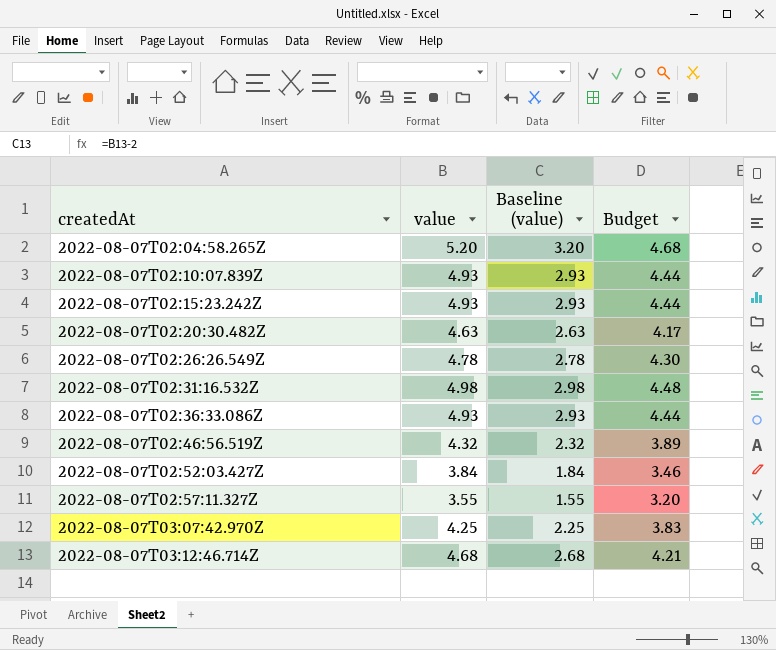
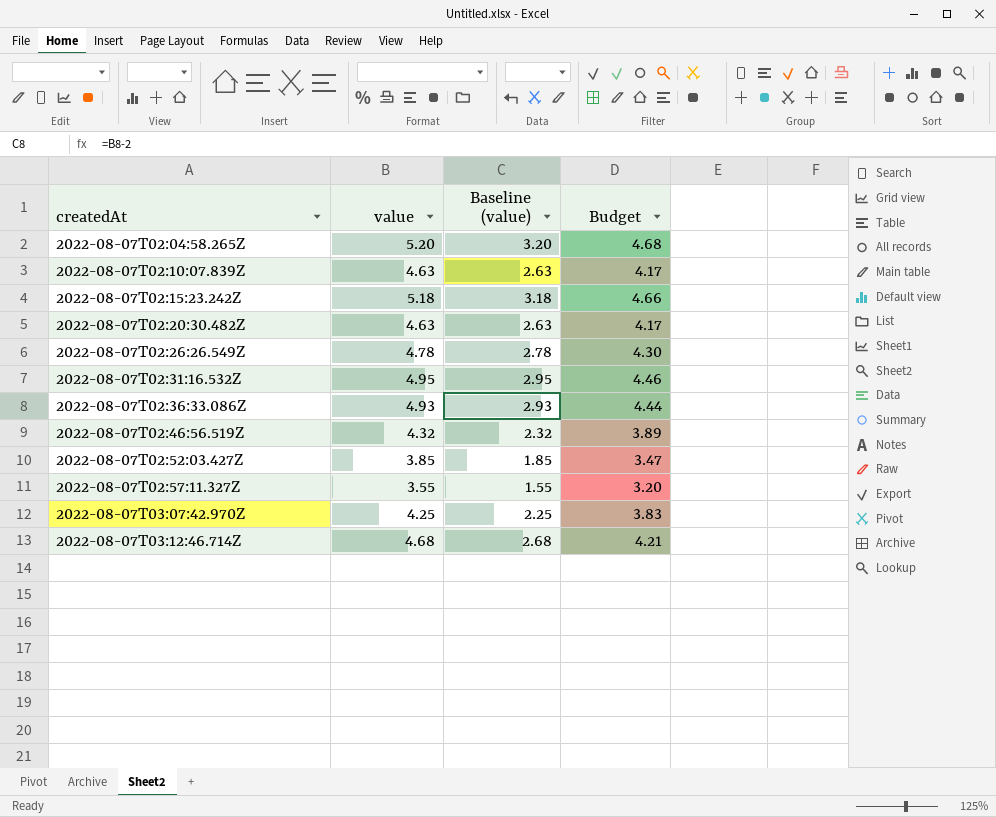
2022-08-07T02:10:07.839Z | value: 4.93 -> 4.63
2022-08-07T02:10:07.839Z | Baseline (value): 2.93 -> 2.63
2022-08-07T02:10:07.839Z | Budget: 4.44 -> 4.17
2022-08-07T02:15:23.242Z | value: 4.93 -> 5.18
2022-08-07T02:15:23.242Z | Baseline (value): 2.93 -> 3.18
2022-08-07T02:15:23.242Z | Budget: 4.44 -> 4.66
2022-08-07T02:31:16.532Z | value: 4.98 -> 4.95
2022-08-07T02:31:16.532Z | Baseline (value): 2.98 -> 2.95
2022-08-07T02:31:16.532Z | Budget: 4.48 -> 4.46
2022-08-07T02:52:03.427Z | value: 3.84 -> 3.85
2022-08-07T02:52:03.427Z | Baseline (value): 1.84 -> 1.85
2022-08-07T02:52:03.427Z | Budget: 3.46 -> 3.47

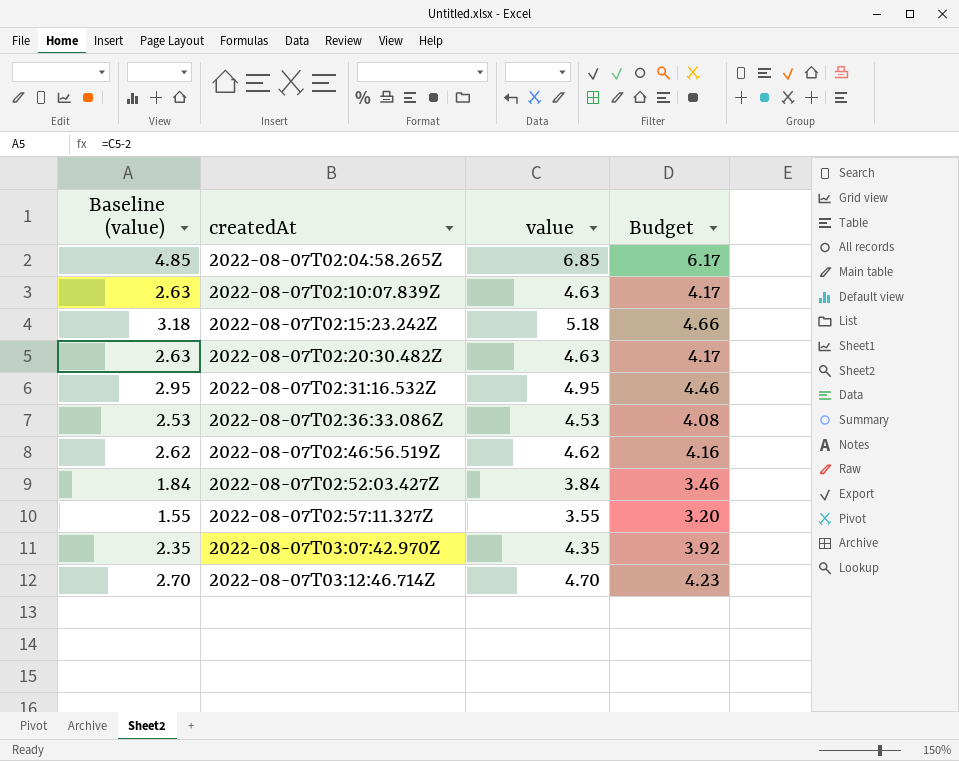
column Baseline (value) | position: 3 -> 1
row 2022-08-07T02:26:26.549Z: 4.78 | 2.78 | 4.30 -> none
2022-08-07T02:04:58.265Z | Baseline (value): 3.20 -> 4.85
2022-08-07T02:04:58.265Z | value: 5.20 -> 6.85
2022-08-07T02:04:58.265Z | Budget: 4.68 -> 6.17
2022-08-07T02:36:33.086Z | Baseline (value): 2.93 -> 2.53
2022-08-07T02:36:33.086Z | value: 4.93 -> 4.53
2022-08-07T02:36:33.086Z | Budget: 4.44 -> 4.08
2022-08-07T02:46:56.519Z | Baseline (value): 2.32 -> 2.62
2022-08-07T02:46:56.519Z | value: 4.32 -> 4.62
2022-08-07T02:46:56.519Z | Budget: 3.89 -> 4.16
2022-08-07T02:52:03.427Z | Baseline (value): 1.85 -> 1.84
2022-08-07T02:52:03.427Z | value: 3.85 -> 3.84
2022-08-07T02:52:03.427Z | Budget: 3.47 -> 3.46
2022-08-07T03:07:42.970Z | Baseline (value): 2.25 -> 2.35
2022-08-07T03:07:42.970Z | value: 4.25 -> 4.35
2022-08-07T03:07:42.970Z | Budget: 3.83 -> 3.92
2022-08-07T03:12:46.714Z | Baseline (value): 2.68 -> 2.70
2022-08-07T03:12:46.714Z | value: 4.68 -> 4.70
2022-08-07T03:12:46.714Z | Budget: 4.21 -> 4.23

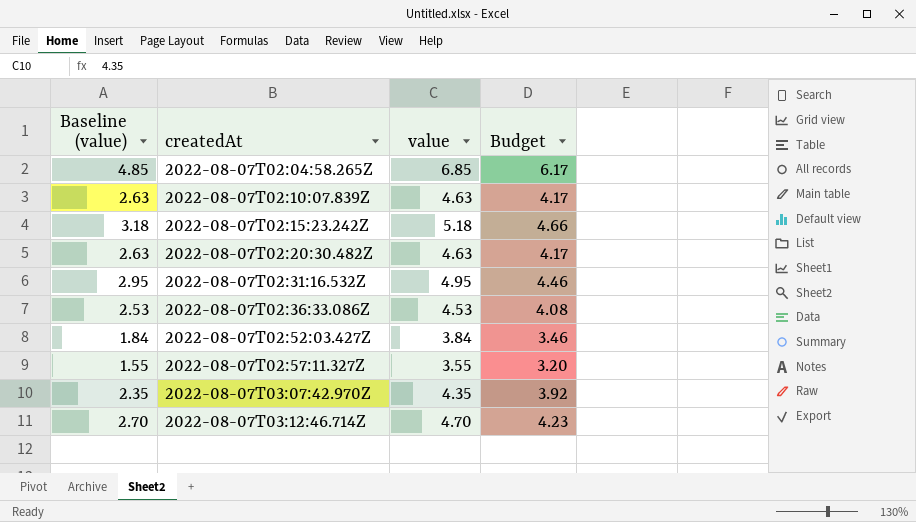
row 2022-08-07T02:46:56.519Z: 2.62 | 4.62 | 4.16 -> none

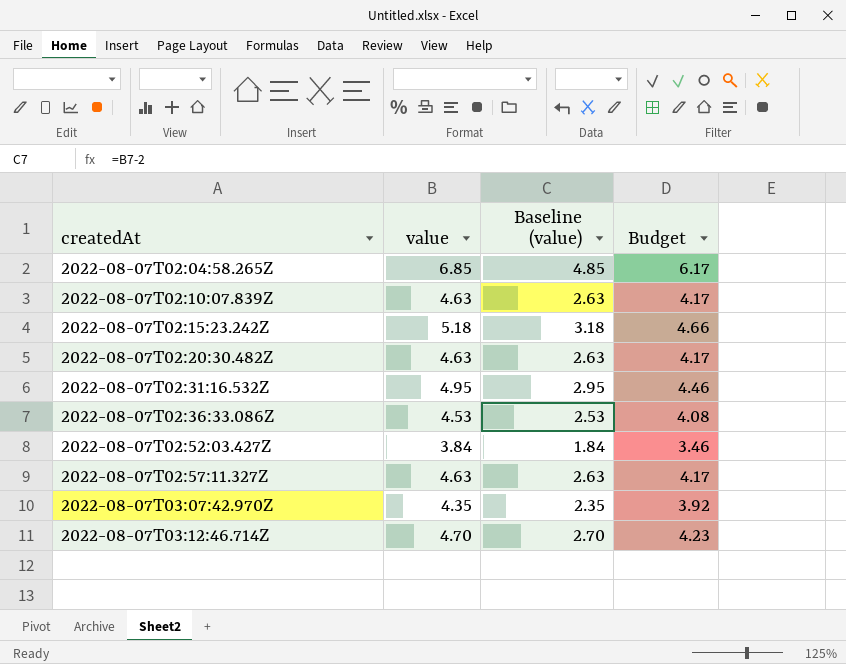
column Baseline (value) | position: 1 -> 3
2022-08-07T02:57:11.327Z | value: 3.55 -> 4.63
2022-08-07T02:57:11.327Z | Baseline (value): 1.55 -> 2.63
2022-08-07T02:57:11.327Z | Budget: 3.20 -> 4.17

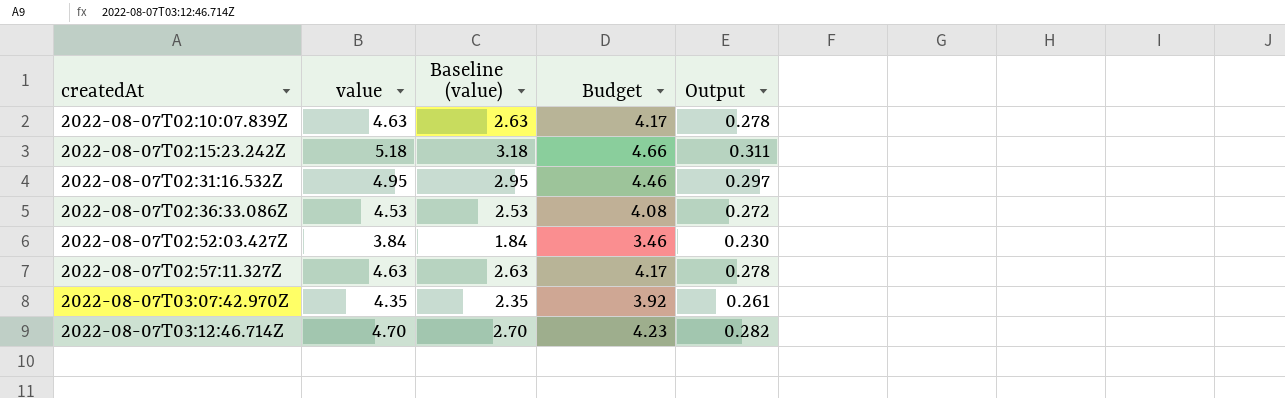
column Output | formula: none -> [value] * 0.06
row 2022-08-07T02:04:58.265Z: 6.85 | 4.85 | 6.17 -> none
row 2022-08-07T02:20:30.482Z: 4.63 | 2.63 | 4.17 -> none

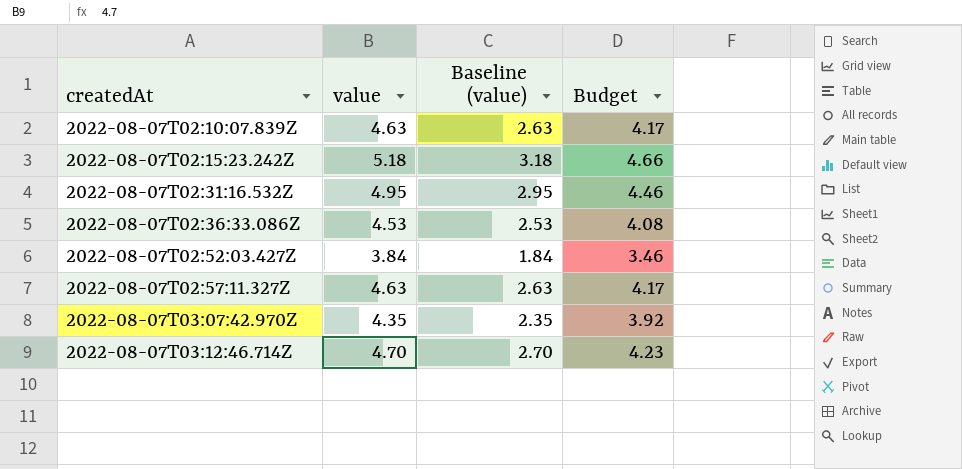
column Output | formula: [value] * 0.06 -> none

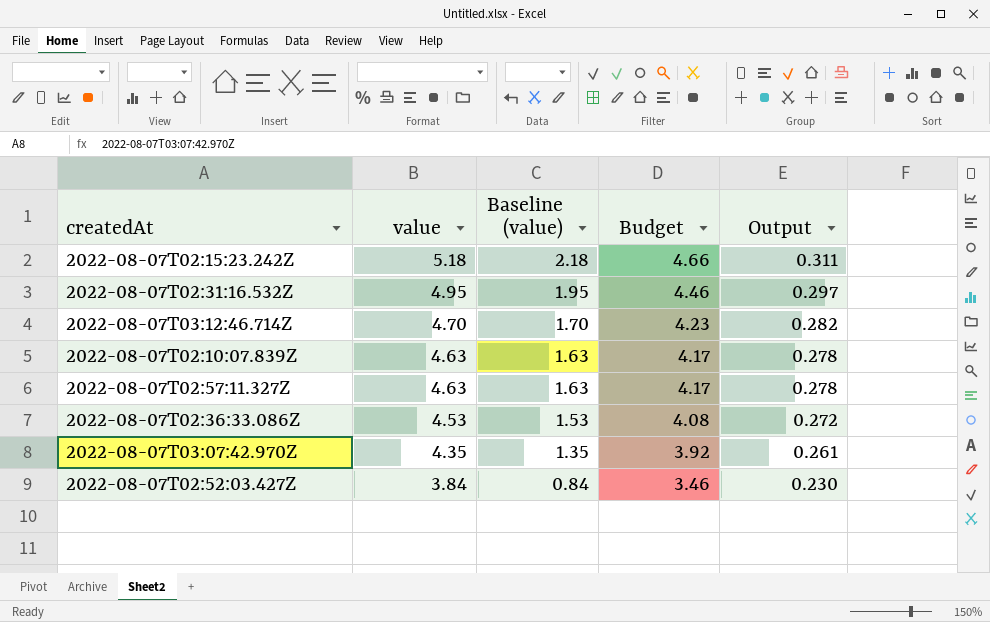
row order: createdAt ascending -> value descending
column Baseline (value) | formula: [value] - 2 -> [value] - 3
column Output | formula: none -> [value] * 0.06

